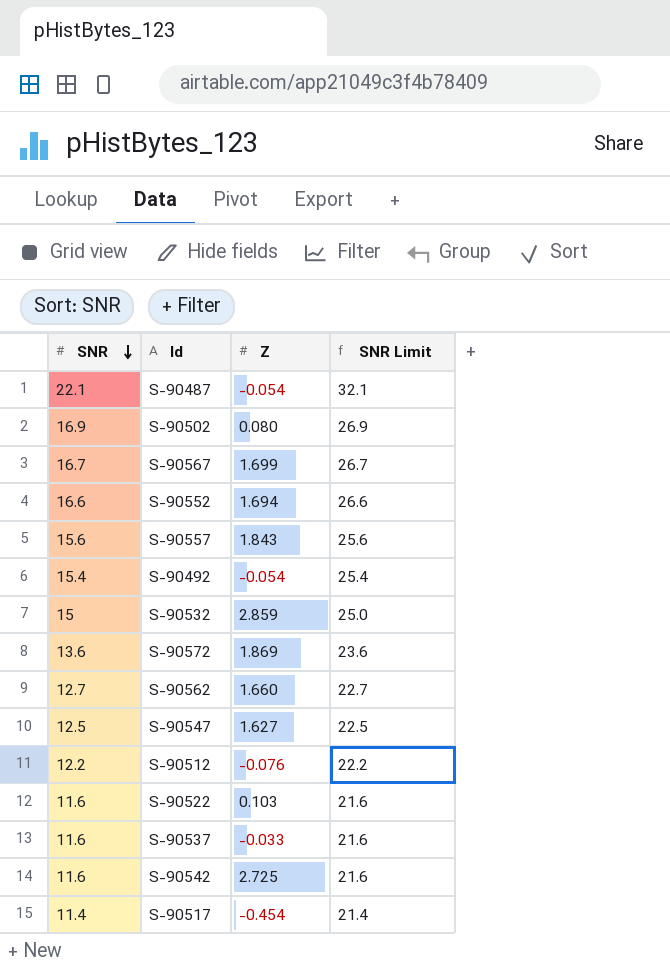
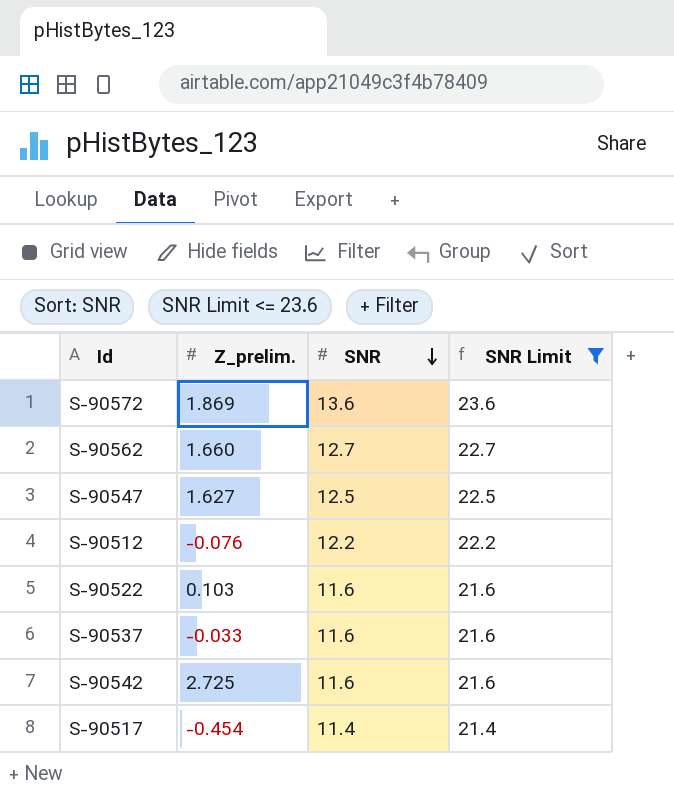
filter: none -> SNR Limit <= 23.6
column name: Z -> Z_prelim.
column SNR | position: 1 -> 3

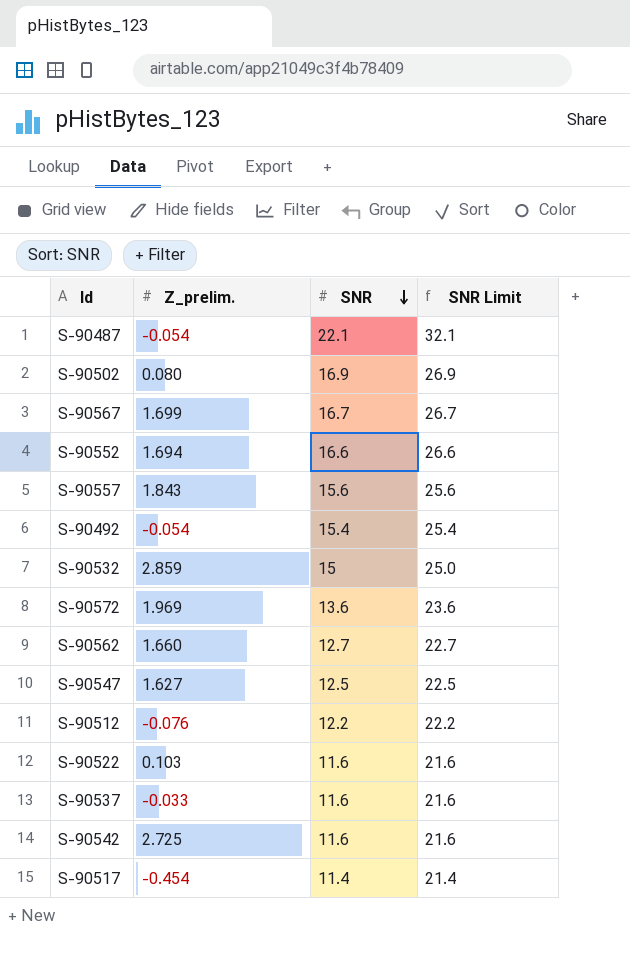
filter: SNR Limit <= 23.6 -> none
S-90572 | Z_prelim.: 1.869 -> 1.969

